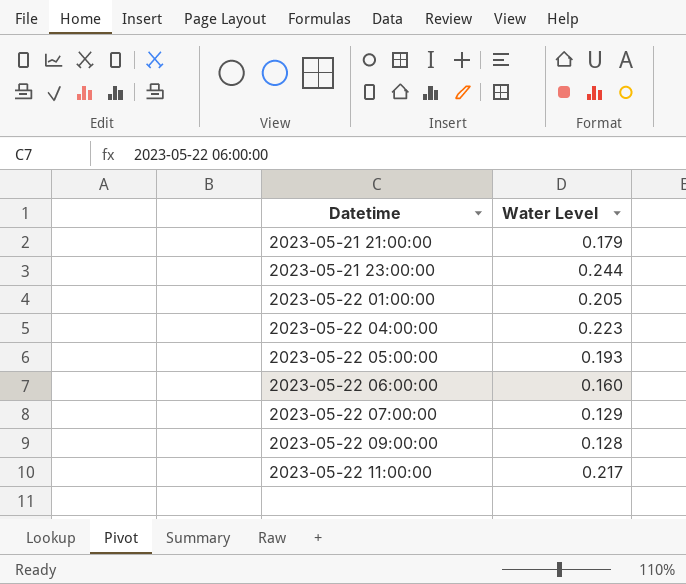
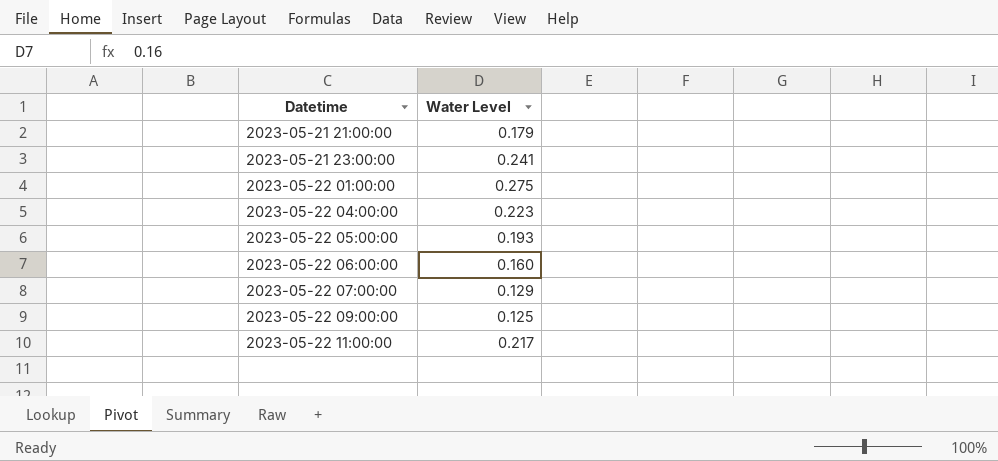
2023-05-21 23:00:00 | Water Level: 0.244 -> 0.241
2023-05-22 01:00:00 | Water Level: 0.205 -> 0.275
2023-05-22 09:00:00 | Water Level: 0.128 -> 0.125

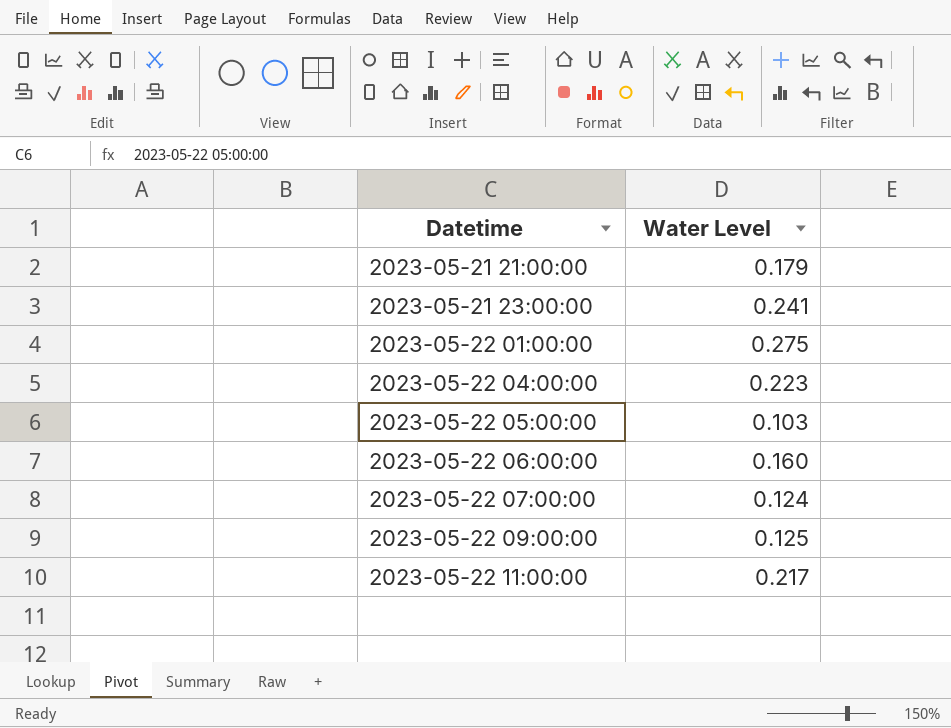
2023-05-22 05:00:00 | Water Level: 0.193 -> 0.103
2023-05-22 07:00:00 | Water Level: 0.129 -> 0.124

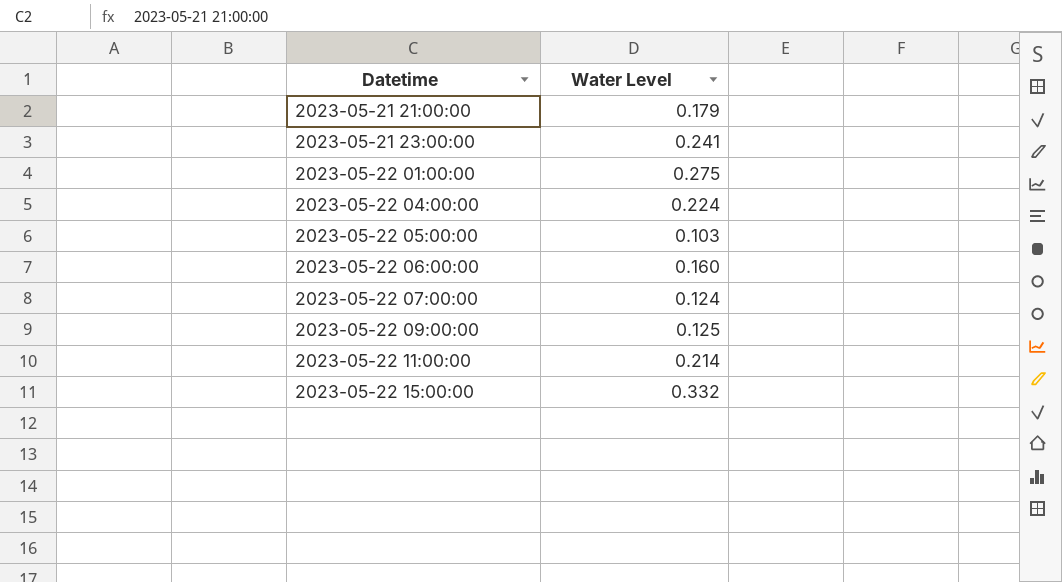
2023-05-22 04:00:00 | Water Level: 0.223 -> 0.224
2023-05-22 11:00:00 | Water Level: 0.217 -> 0.214
row 2023-05-22 15:00:00: none -> 0.332

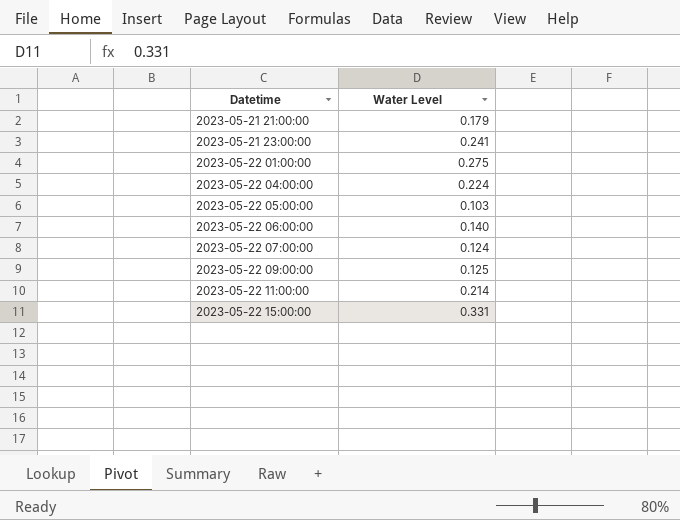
2023-05-22 06:00:00 | Water Level: 0.160 -> 0.140
2023-05-22 15:00:00 | Water Level: 0.332 -> 0.331

